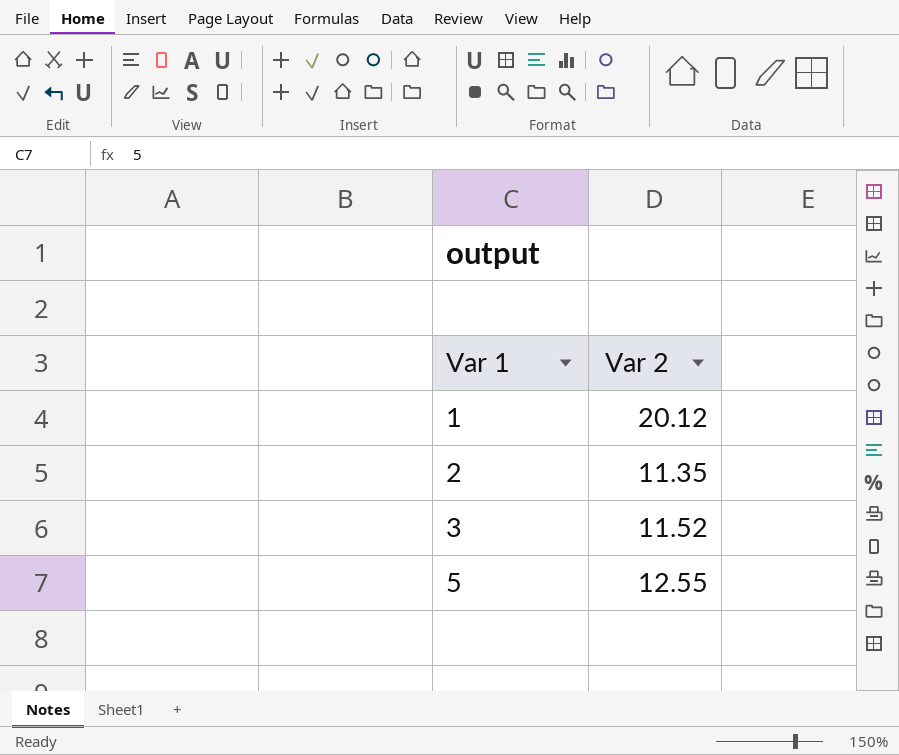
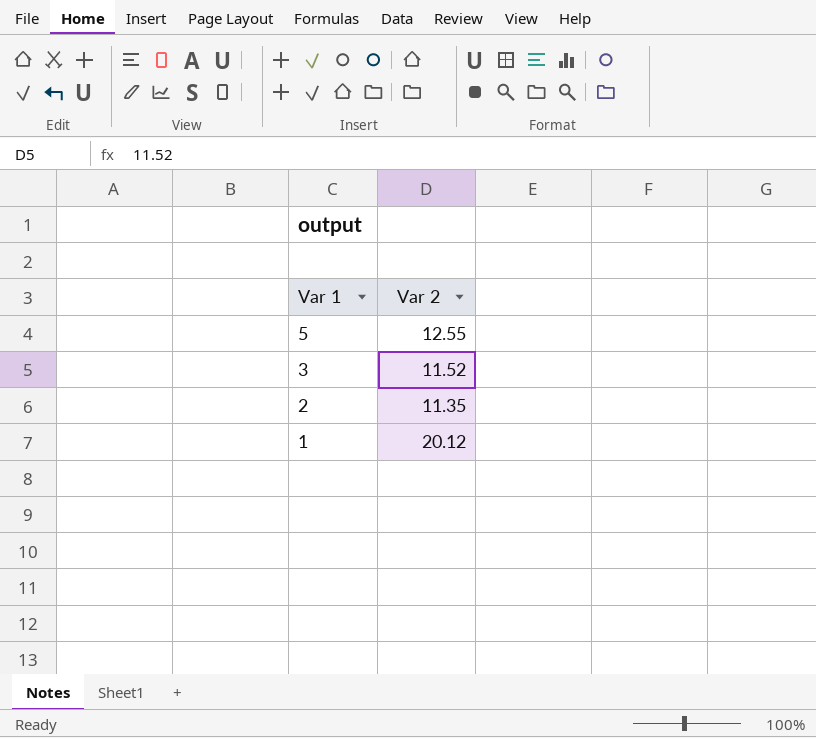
row order: Var 1 ascending -> Var 1 descending

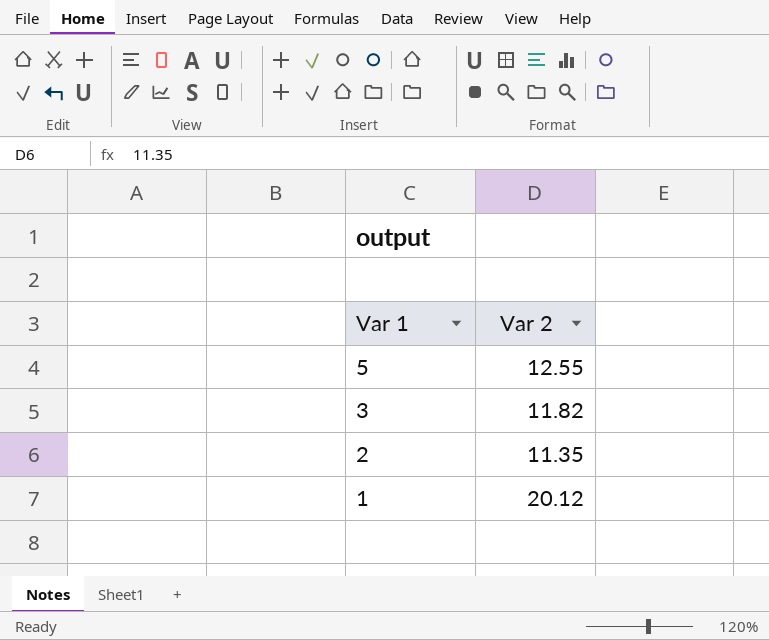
3 | Var 2: 11.52 -> 11.82

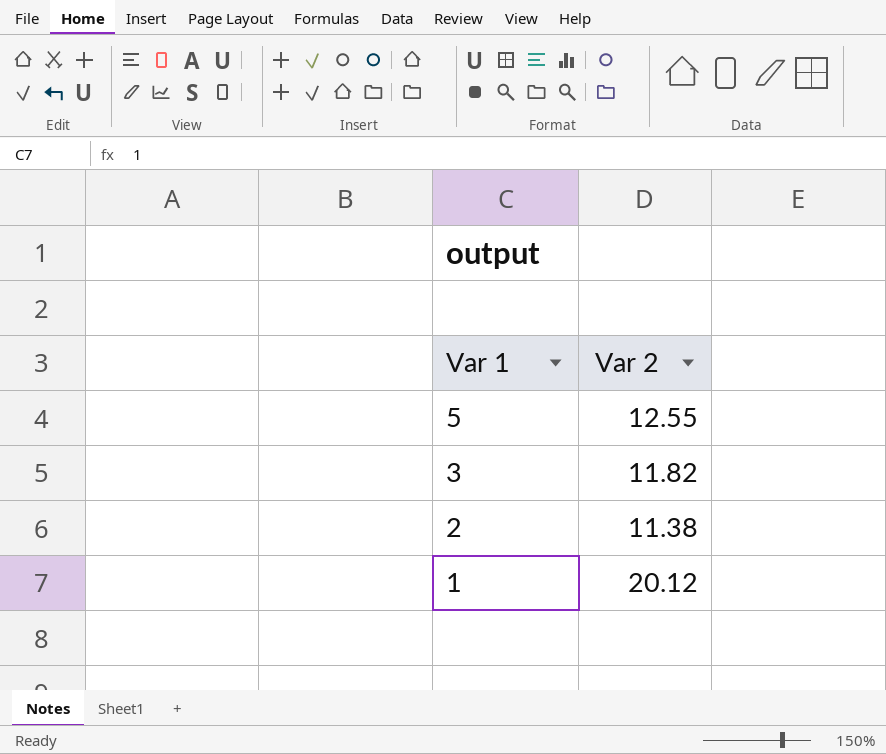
2 | Var 2: 11.35 -> 11.38

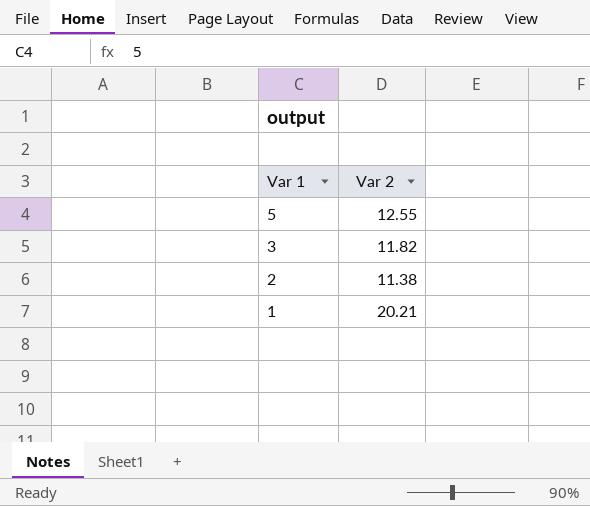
1 | Var 2: 20.12 -> 20.21

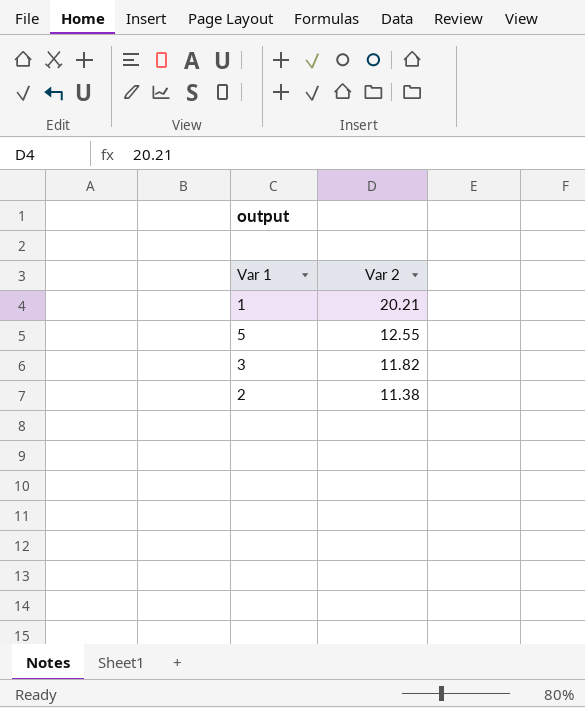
row order: Var 1 descending -> Var 2 descending

